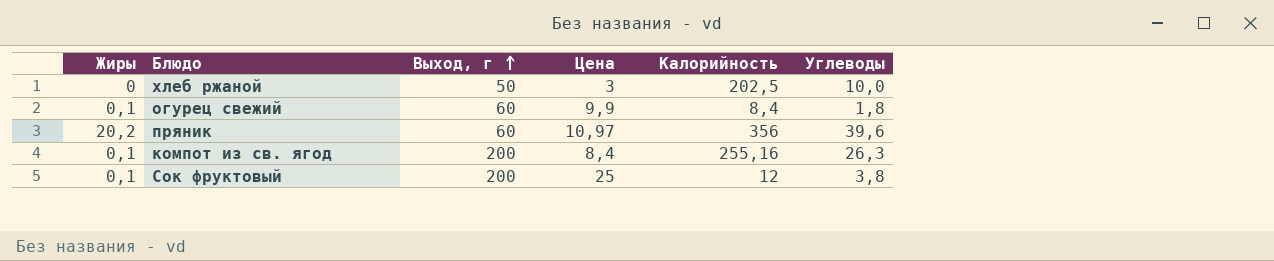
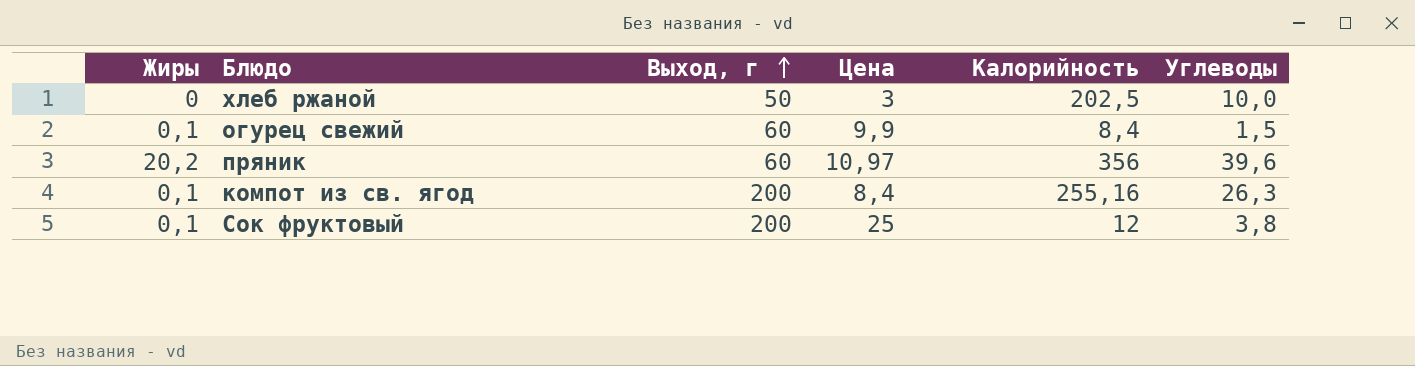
огурец свежий | Углеводы: 1,8 -> 1,5

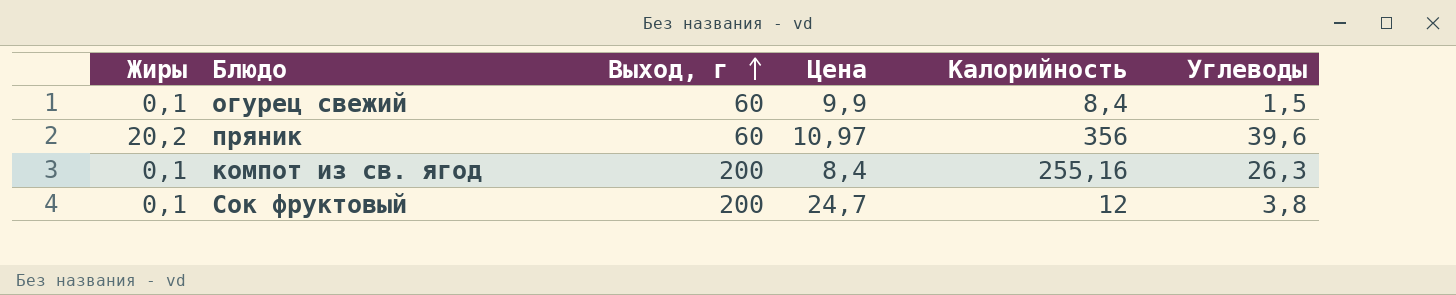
row хлеб ржаной: 0 | 50 | 3 | 202,5 | 10,0 -> none
Сок фруктовый | Цена: 25 -> 24,7

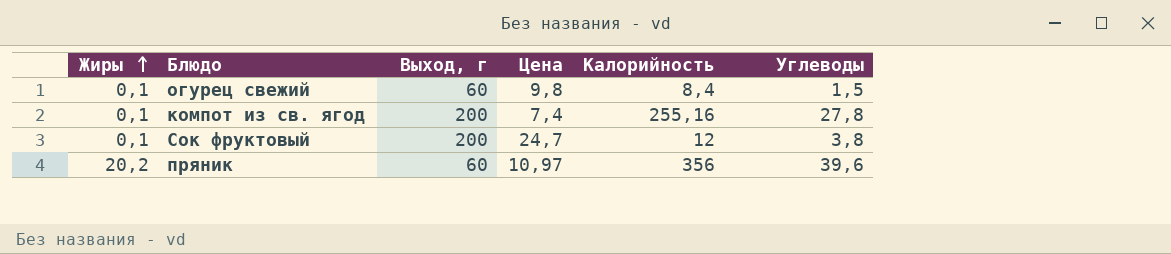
row order: Выход, г ascending -> Жиры ascending
огурец свежий | Цена: 9,9 -> 9,8
компот из св. ягод | Цена: 8,4 -> 7,4
компот из св. ягод | Углеводы: 26,3 -> 27,8

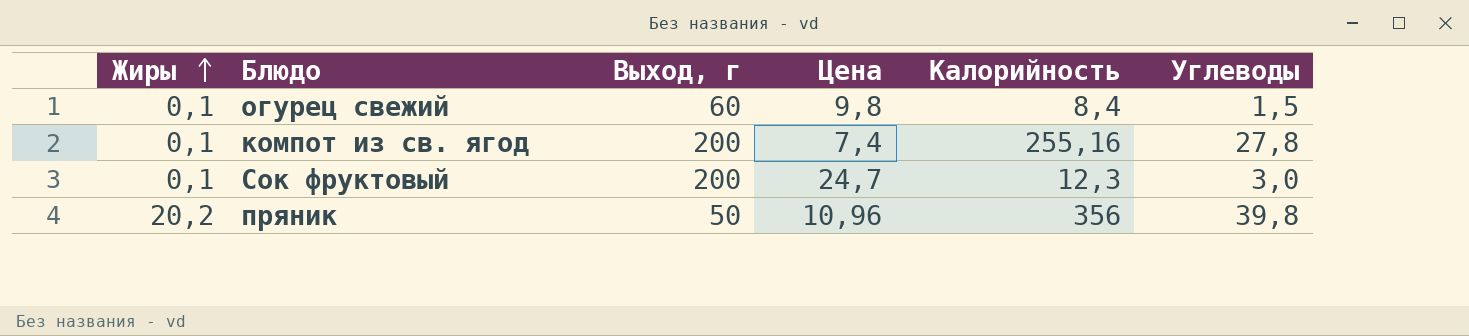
Сок фруктовый | Калорийность: 12 -> 12,3
Сок фруктовый | Углеводы: 3,8 -> 3,0
пряник | Выход, г: 60 -> 50
пряник | Цена: 10,97 -> 10,96
пряник | Углеводы: 39,6 -> 39,8

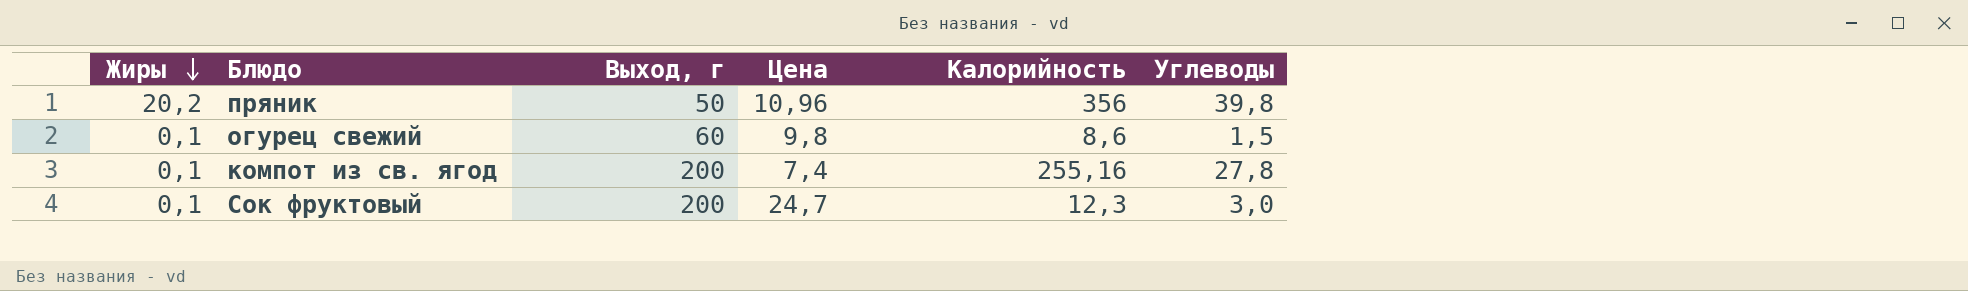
row order: Жиры ascending -> Жиры descending
огурец свежий | Калорийность: 8,4 -> 8,6

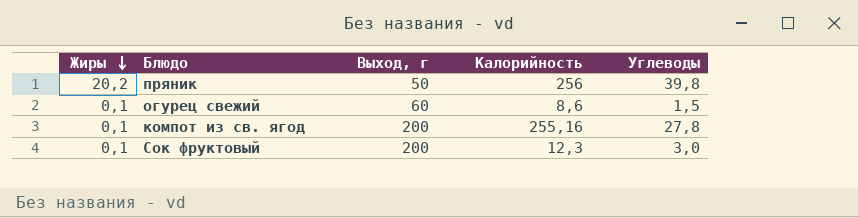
column Цена | position: 4 -> none
пряник | Калорийность: 356 -> 256

